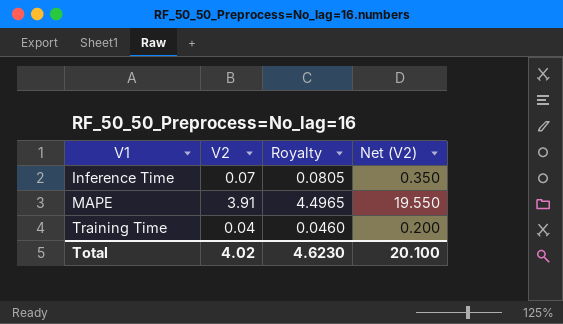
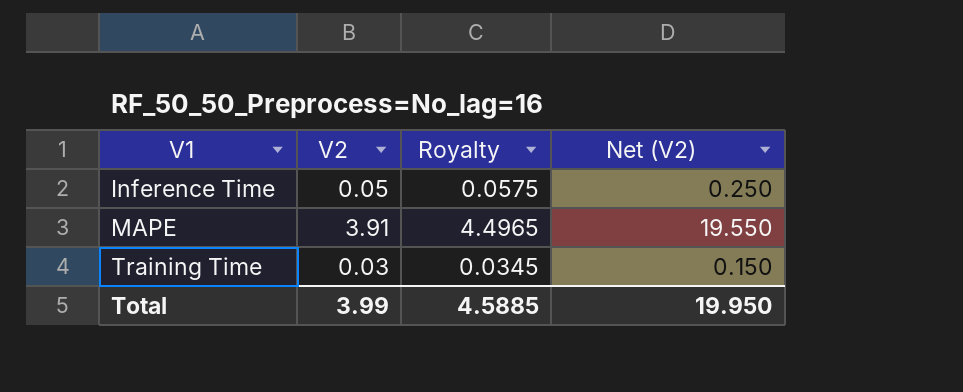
Inference Time | V2: 0.07 -> 0.05
Inference Time | Royalty: 0.0805 -> 0.0575
Inference Time | Net (V2): 0.350 -> 0.250
Training Time | V2: 0.04 -> 0.03
Training Time | Royalty: 0.0460 -> 0.0345
Training Time | Net (V2): 0.200 -> 0.150
Total | V2: 4.02 -> 3.99
Total | Royalty: 4.6230 -> 4.5885
Total | Net (V2): 20.100 -> 19.950

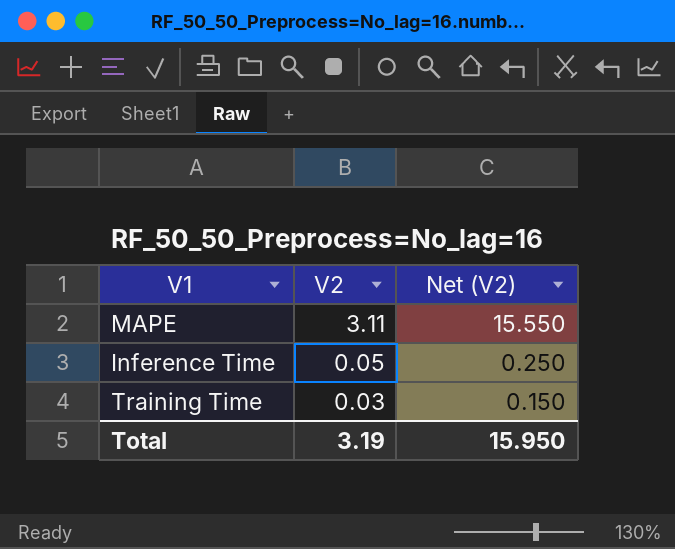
row order: V1 ascending -> V2 descending
column Royalty | formula: [V2] * 1.15 -> none
MAPE | V2: 3.91 -> 3.11
MAPE | Net (V2): 19.550 -> 15.550
Total | V2: 3.99 -> 3.19
Total | Net (V2): 19.950 -> 15.950

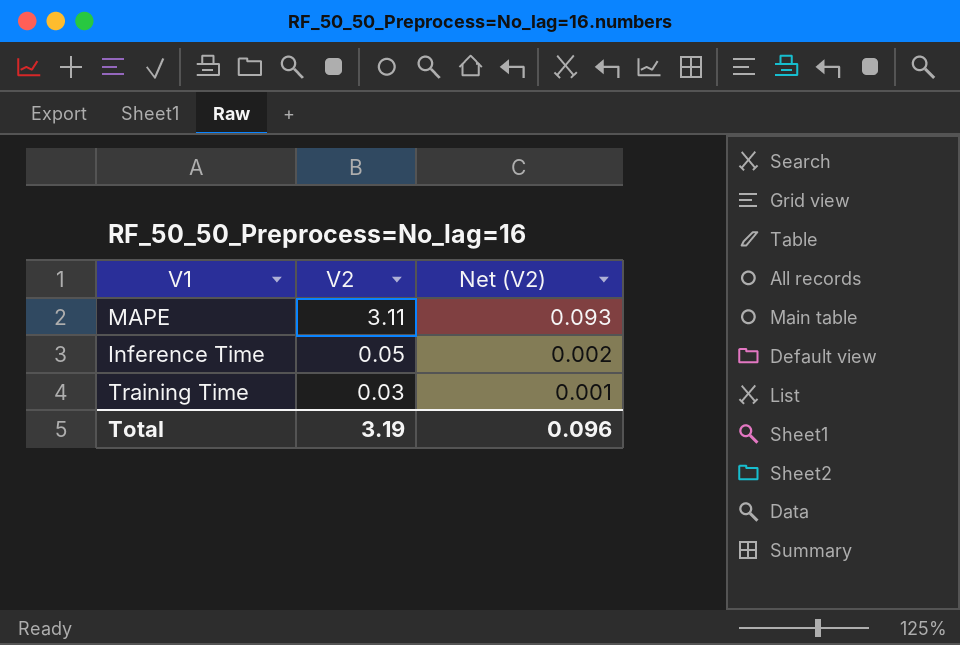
column Net (V2) | formula: [V2] * 5 -> [V2] * 0.03
Total | Net (V2): 15.950 -> 0.096

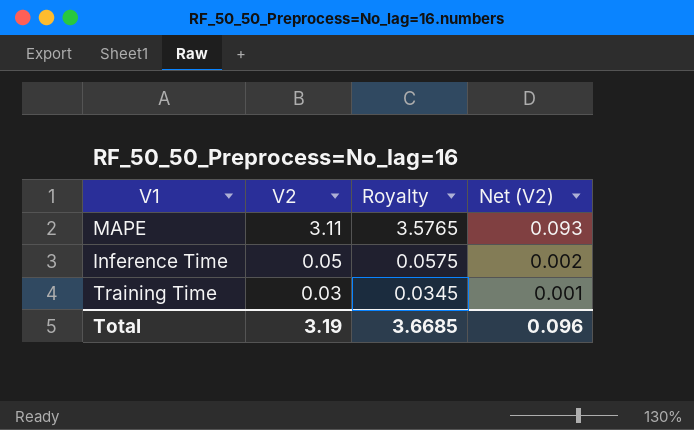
column Royalty | formula: none -> [V2] * 1.15

